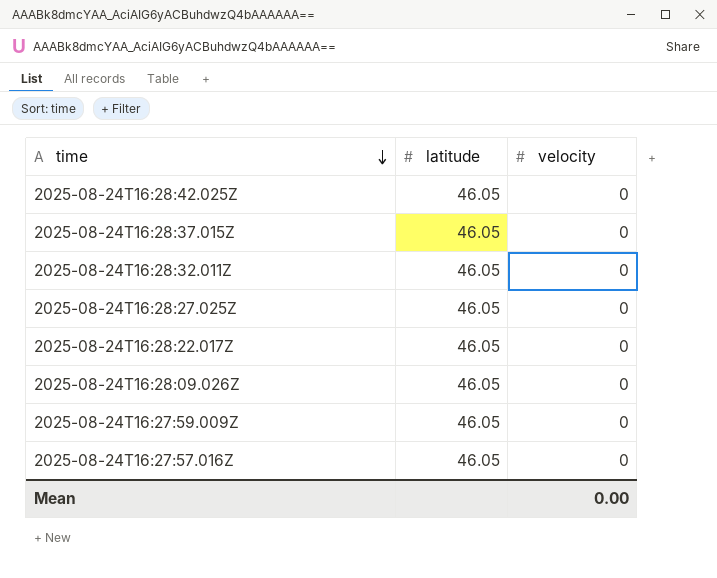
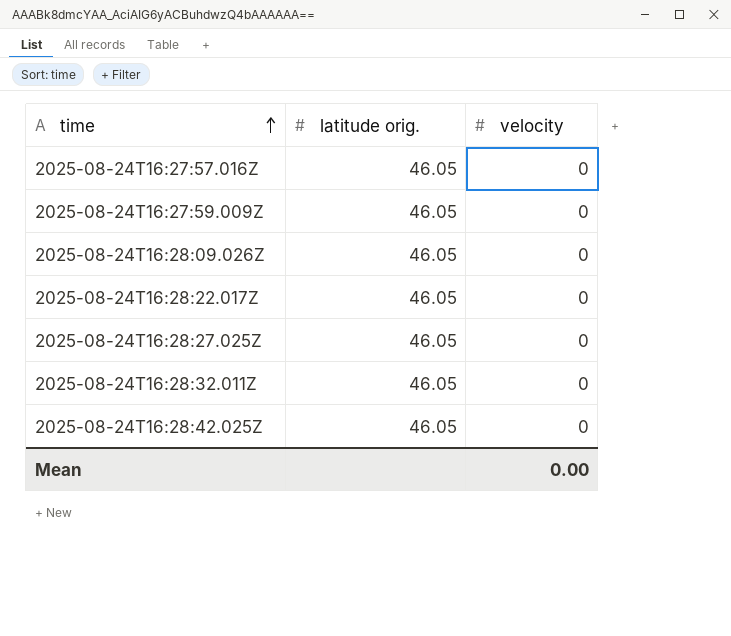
row order: time descending -> time ascending
column name: latitude -> latitude orig.
row 2025-08-24T16:28:37.015Z: 46.05 | 0 -> none

